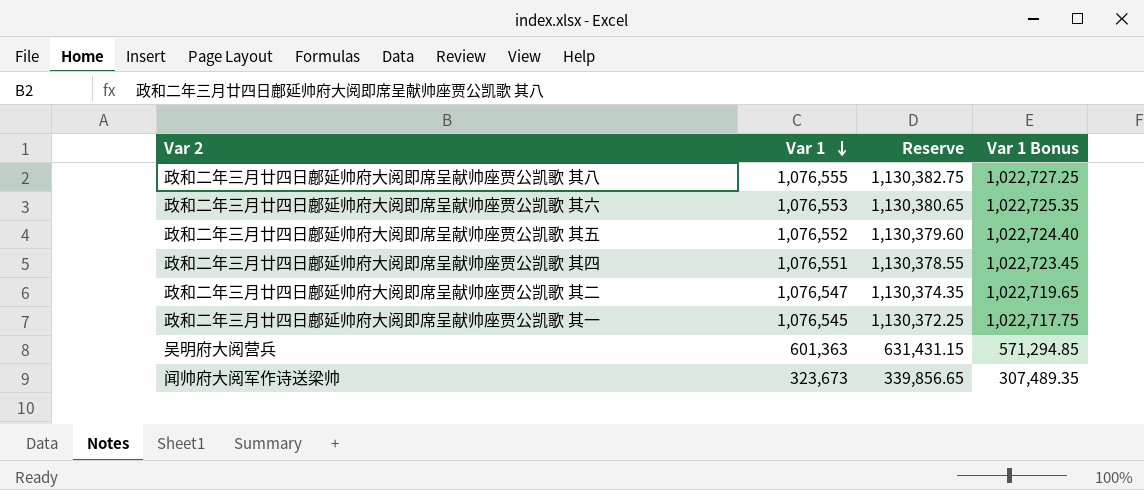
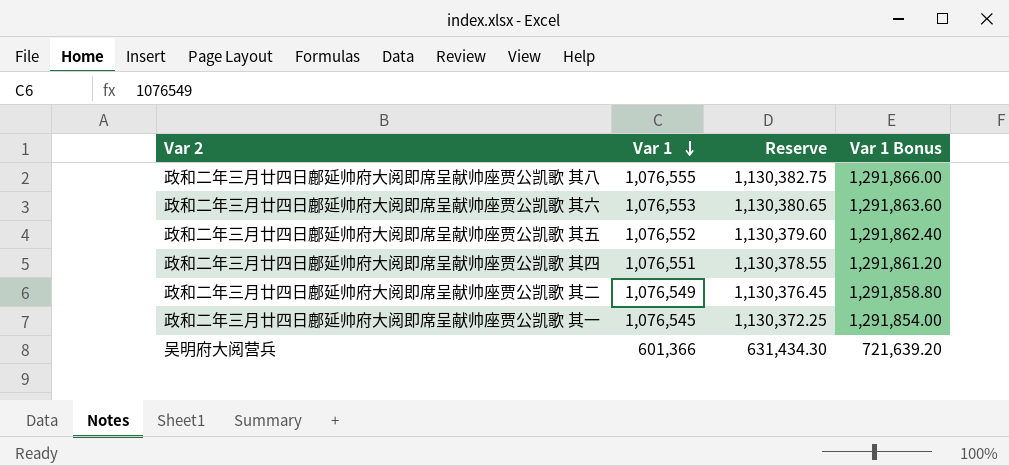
column Var 1 Bonus | formula: [Var 1] * 0.95 -> [Var 1] * 1.2
row 闻帅府大阅军作诗送梁帅: 323,673 | 339,856.65 | 307,489.35 -> none
政和二年三月廿四日鄜延帅府大阅即席呈献帅座贾公凯歌 其二 | Var 1: 1,076,547 -> 1,076,549
政和二年三月廿四日鄜延帅府大阅即席呈献帅座贾公凯歌 其二 | Reserve: 1,130,374.35 -> 1,130,376.45
吴明府大阅营兵 | Var 1: 601,363 -> 601,366
吴明府大阅营兵 | Reserve: 631,431.15 -> 631,434.30

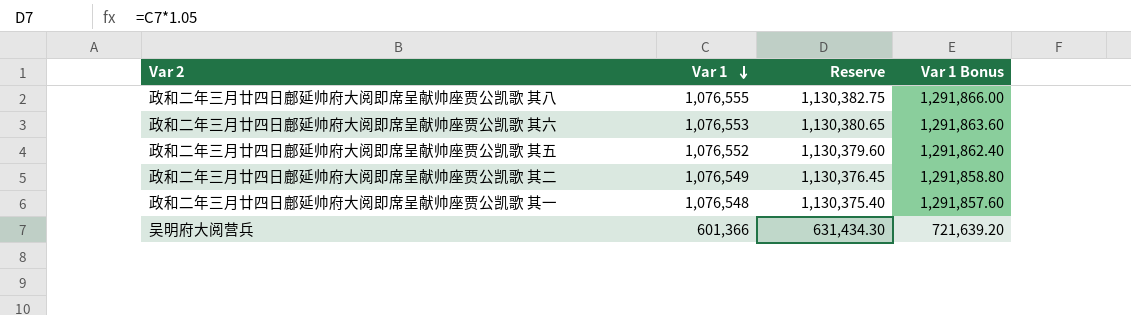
row 政和二年三月廿四日鄜延帅府大阅即席呈献帅座贾公凯歌 其四: 1,076,551 | 1,130,378.55 | 1,291,861.20 -> none
政和二年三月廿四日鄜延帅府大阅即席呈献帅座贾公凯歌 其一 | Var 1: 1,076,545 -> 1,076,548
政和二年三月廿四日鄜延帅府大阅即席呈献帅座贾公凯歌 其一 | Reserve: 1,130,372.25 -> 1,130,375.40
政和二年三月廿四日鄜延帅府大阅即席呈献帅座贾公凯歌 其一 | Var 1 Bonus: 1,291,854.00 -> 1,291,857.60

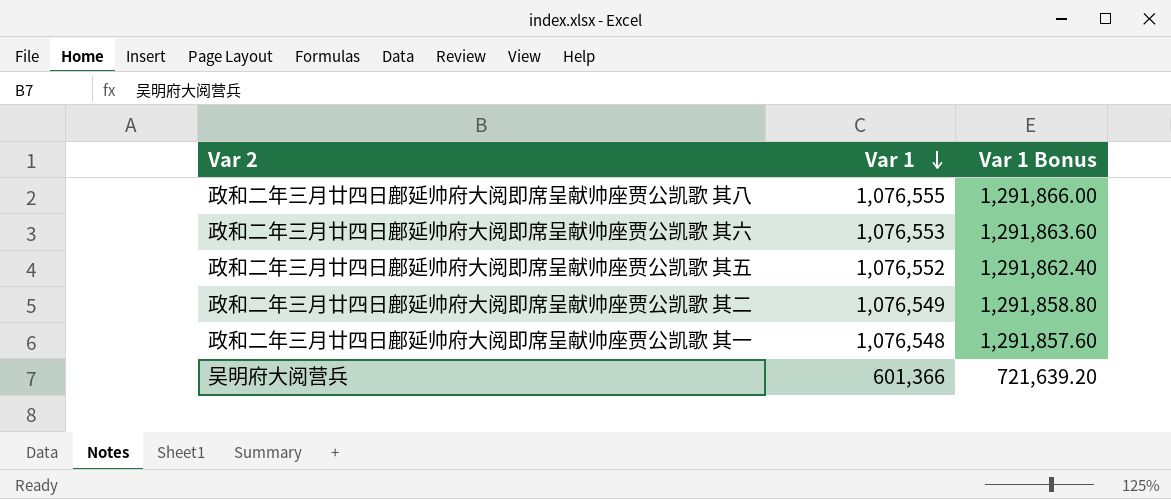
column Reserve | formula: [Var 1] * 1.05 -> none

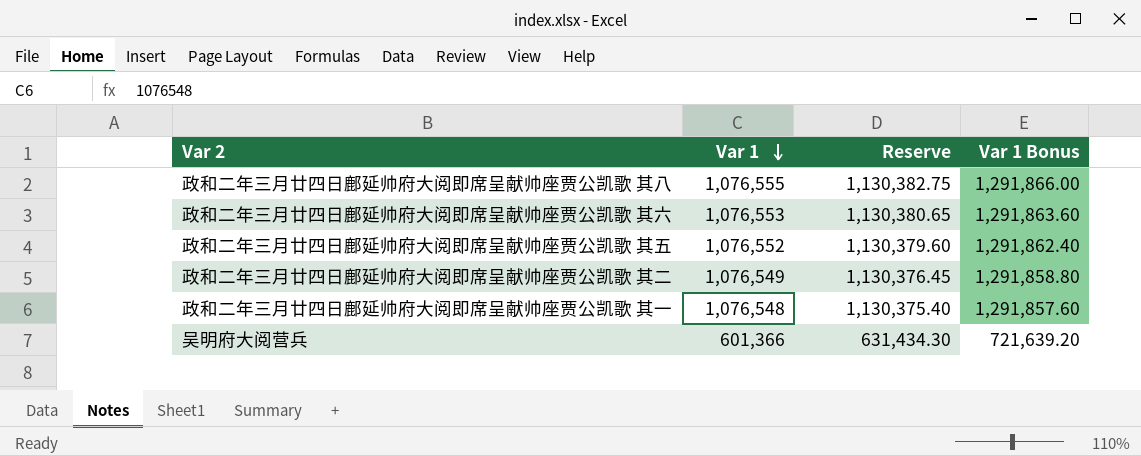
column Reserve | formula: none -> [Var 1] * 1.05

